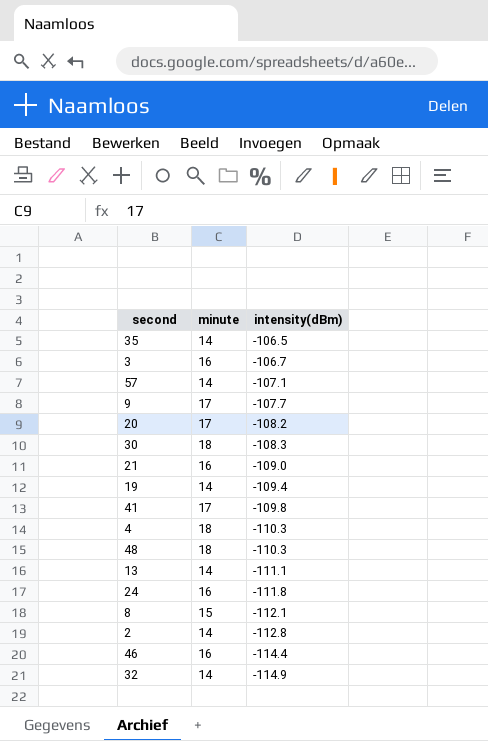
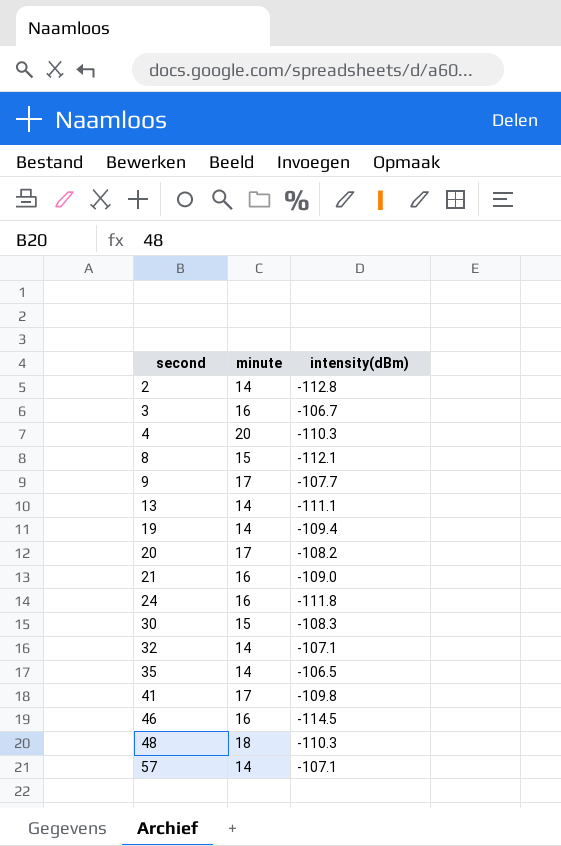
row order: intensity(dBm) descending -> second ascending
4 | minute: 18 -> 20
30 | minute: 18 -> 15
32 | intensity(dBm): -114.9 -> -107.1
46 | intensity(dBm): -114.4 -> -114.5

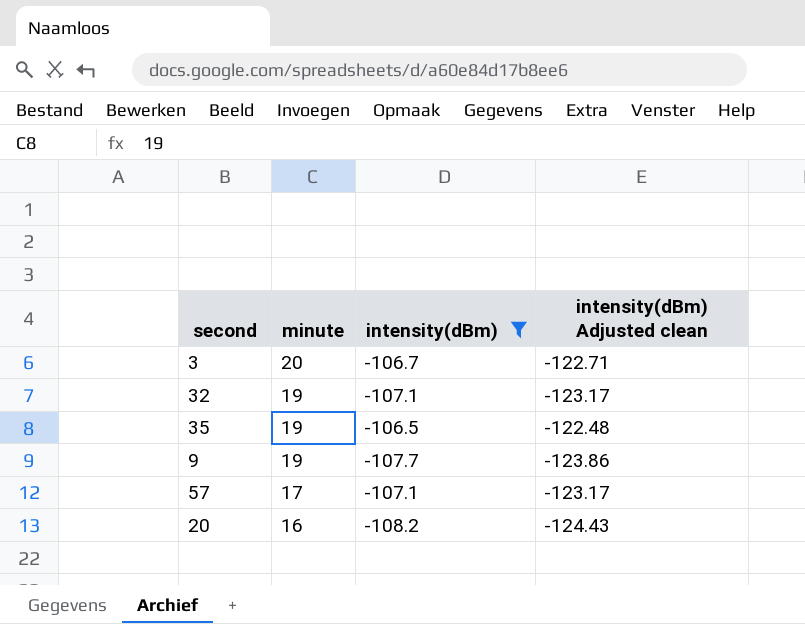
filter: none -> intensity(dBm) >= -108.2
row order: second ascending -> minute descending
column intensity(dBm) Adjusted clean | formula: none -> [intensity(dBm)] * 1.15
3 | minute: 16 -> 20
32 | minute: 14 -> 19
35 | minute: 14 -> 19
9 | minute: 17 -> 19
57 | minute: 14 -> 17
20 | minute: 17 -> 16

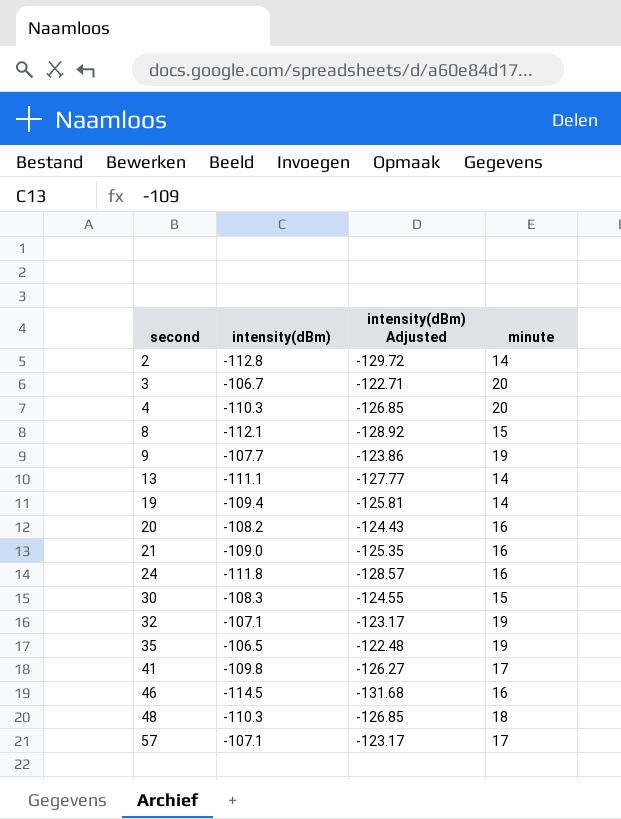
filter: intensity(dBm) >= -108.2 -> none
row order: minute descending -> second ascending
column name: intensity(dBm) Adjusted clean -> intensity(dBm) Adjusted
column minute | position: 2 -> 4

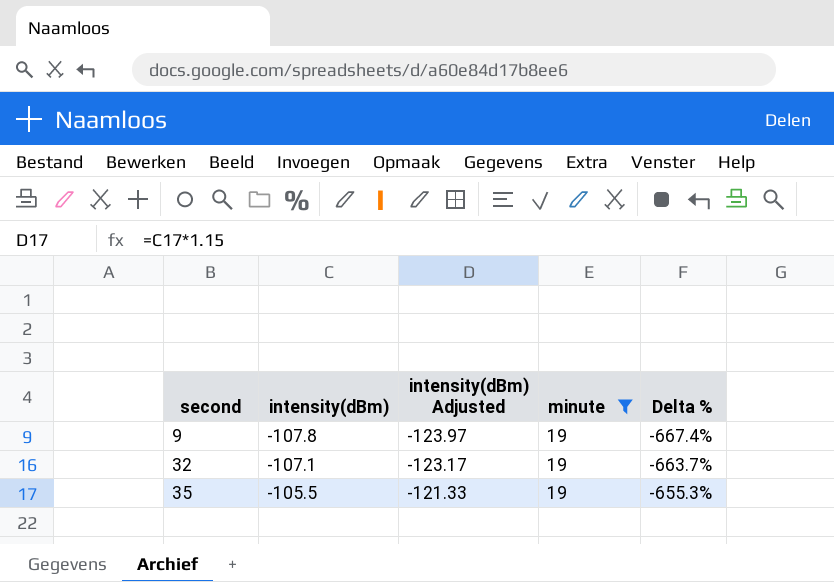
filter: none -> minute = 19
column Delta % | formula: none -> ([intensity(dBm)] - [minute]) / [minute]
9 | intensity(dBm): -107.7 -> -107.8
9 | intensity(dBm) Adjusted: -123.86 -> -123.97
35 | intensity(dBm): -106.5 -> -105.5
35 | intensity(dBm) Adjusted: -122.48 -> -121.33

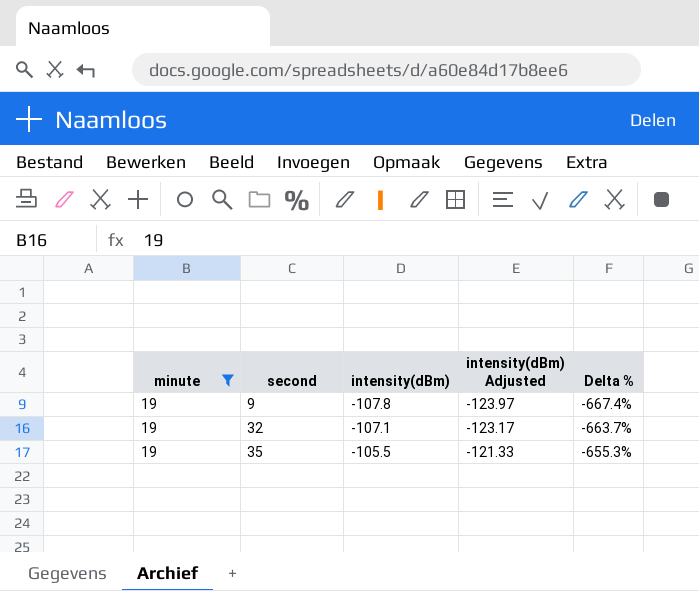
column minute | position: 4 -> 1

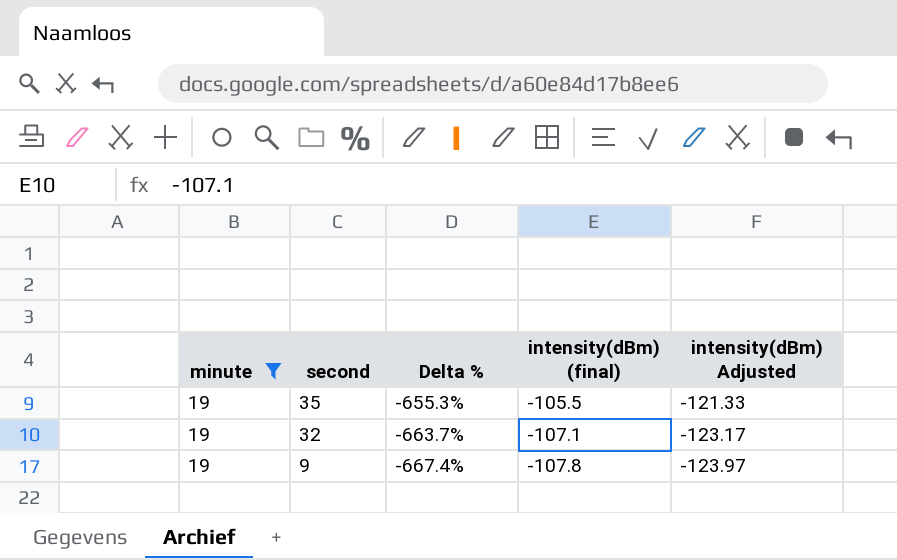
row order: second ascending -> second descending
column Delta % | position: 5 -> 3
column name: intensity(dBm) -> intensity(dBm) (final)

